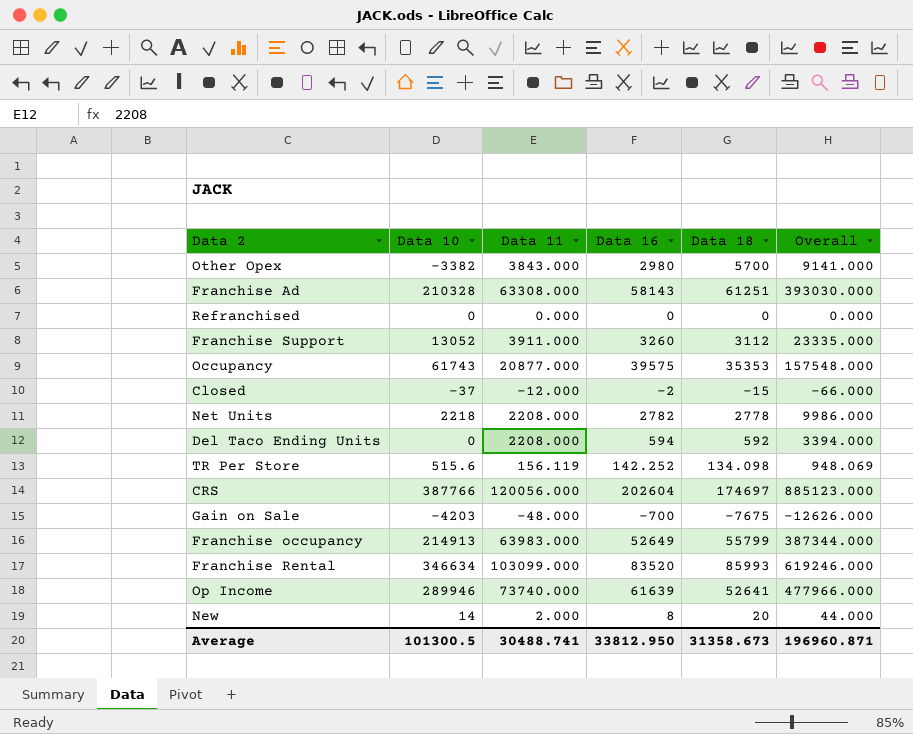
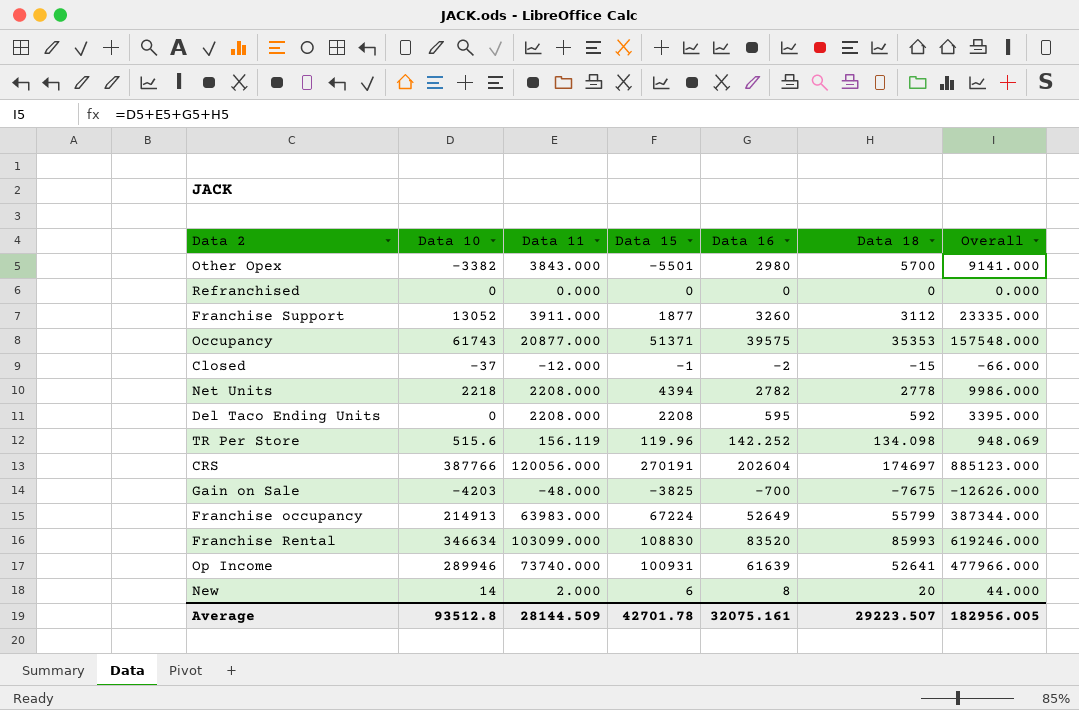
column Data 15 | position: none -> 4
row Franchise Ad: 210328 | 63308.000 | 58143 | 61251 | 393030.000 -> none
Del Taco Ending Units | Data 16: 594 -> 595
Del Taco Ending Units | Overall: 3394.000 -> 3395.000
Average | Data 10: 101300.5 -> 93512.8
Average | Data 11: 30488.741 -> 28144.509
Average | Data 16: 33812.950 -> 32075.161
Average | Data 18: 31358.673 -> 29223.507
Average | Overall: 196960.871 -> 182956.005

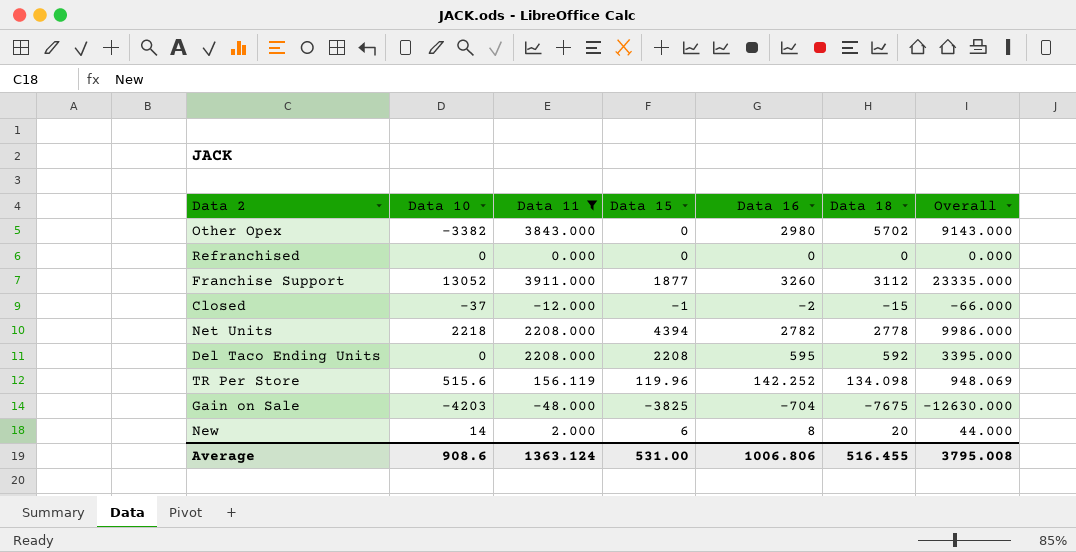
filter: none -> Data 11 <= 3911.000
Other Opex | Data 15: -5501 -> 0
Other Opex | Data 18: 5700 -> 5702
Other Opex | Overall: 9141.000 -> 9143.000
Gain on Sale | Data 16: -700 -> -704
Gain on Sale | Overall: -12626.000 -> -12630.000
Average | Data 10: 93512.8 -> 908.6
Average | Data 11: 28144.509 -> 1363.124
Average | Data 15: 42701.78 -> 531.00
Average | Data 16: 32075.161 -> 1006.806
Average | Data 18: 29223.507 -> 516.455
Average | Overall: 182956.005 -> 3795.008

